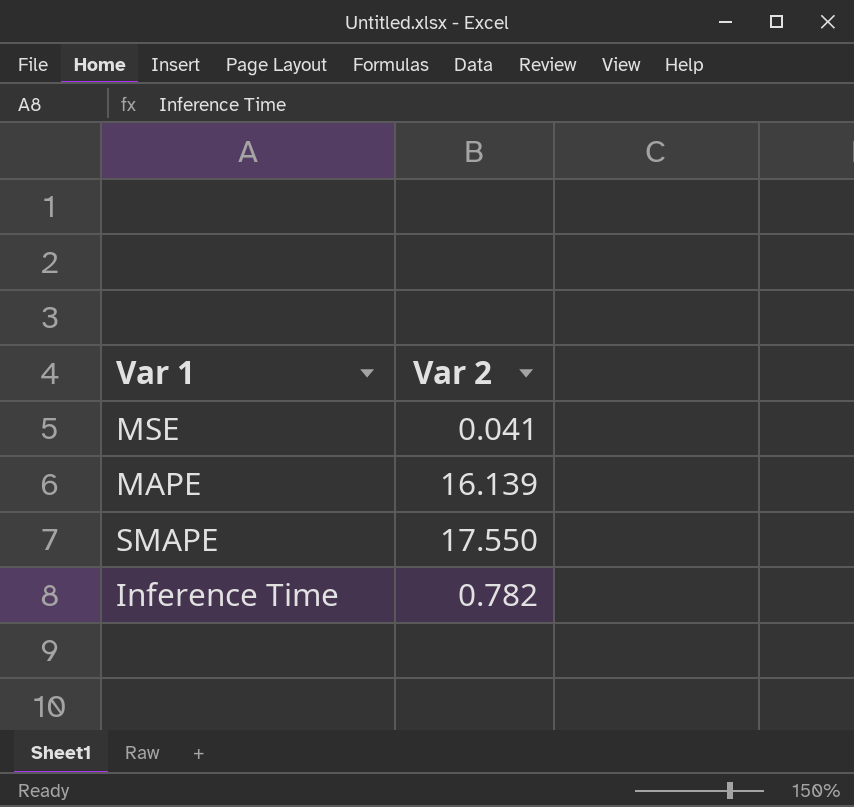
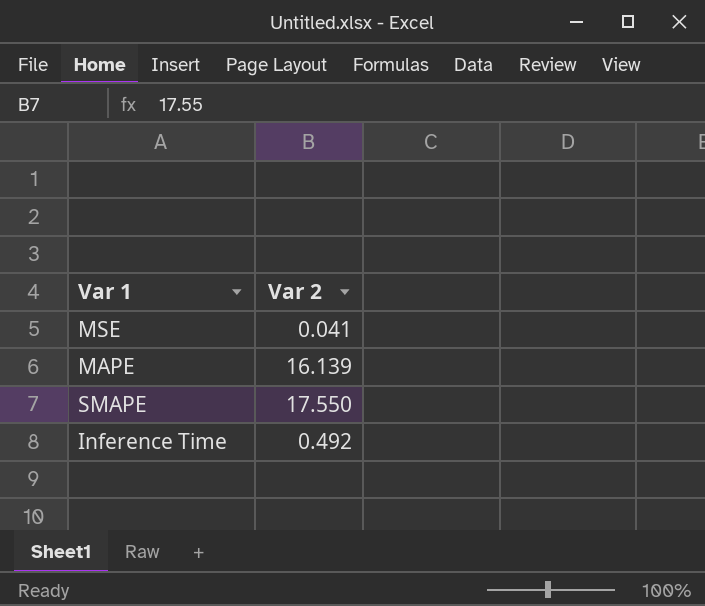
Inference Time | Var 2: 0.782 -> 0.492

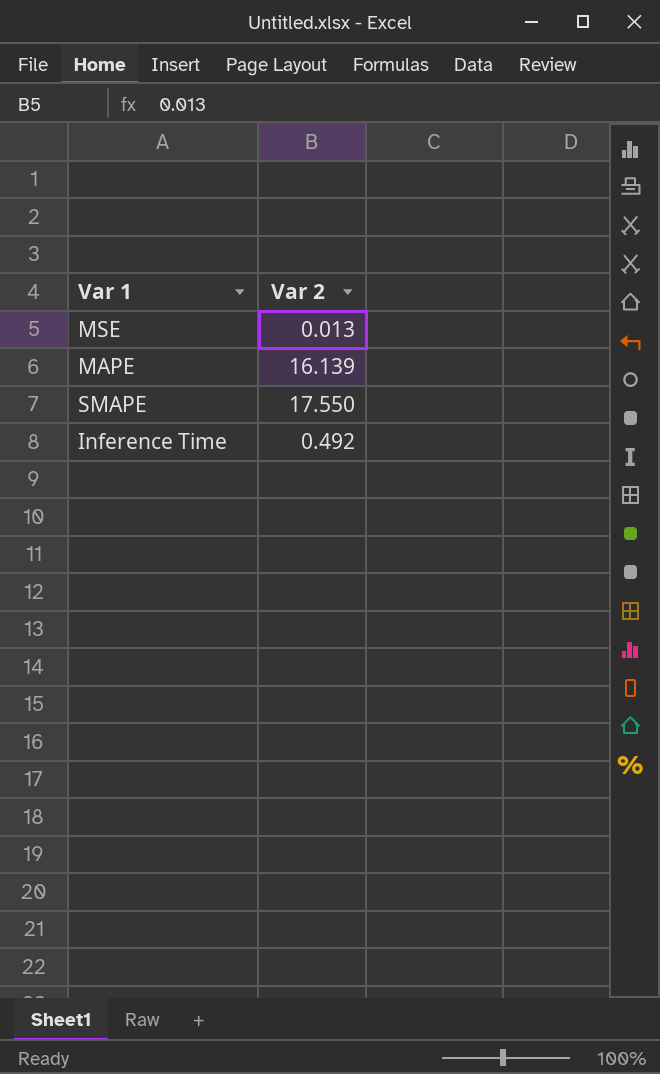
MSE | Var 2: 0.041 -> 0.013

